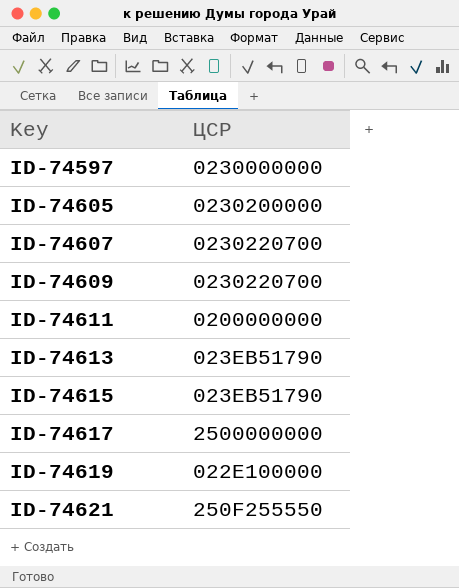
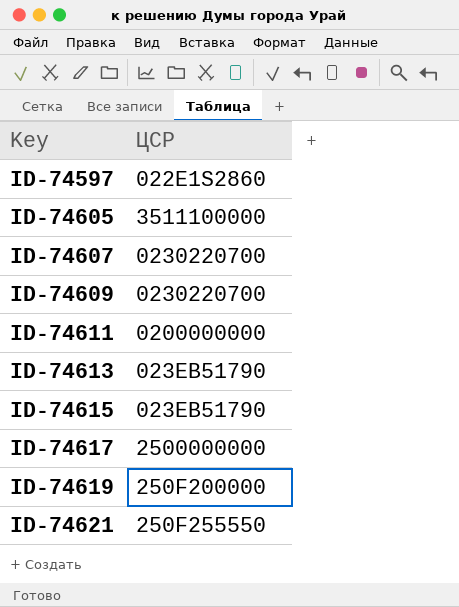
ID-74597 | ЦСР: 0230000000 -> 022E1S2860
ID-74605 | ЦСР: 0230200000 -> 3511100000
ID-74619 | ЦСР: 022E100000 -> 250F200000

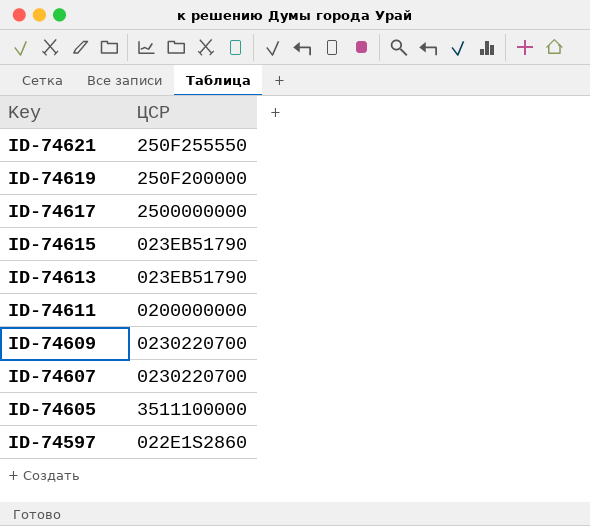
row order: Key ascending -> Key descending

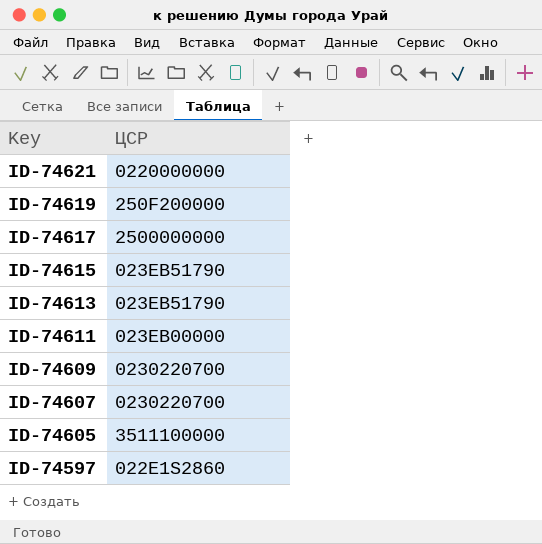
ID-74621 | ЦСР: 250F255550 -> 0220000000
ID-74611 | ЦСР: 0200000000 -> 023EВ00000

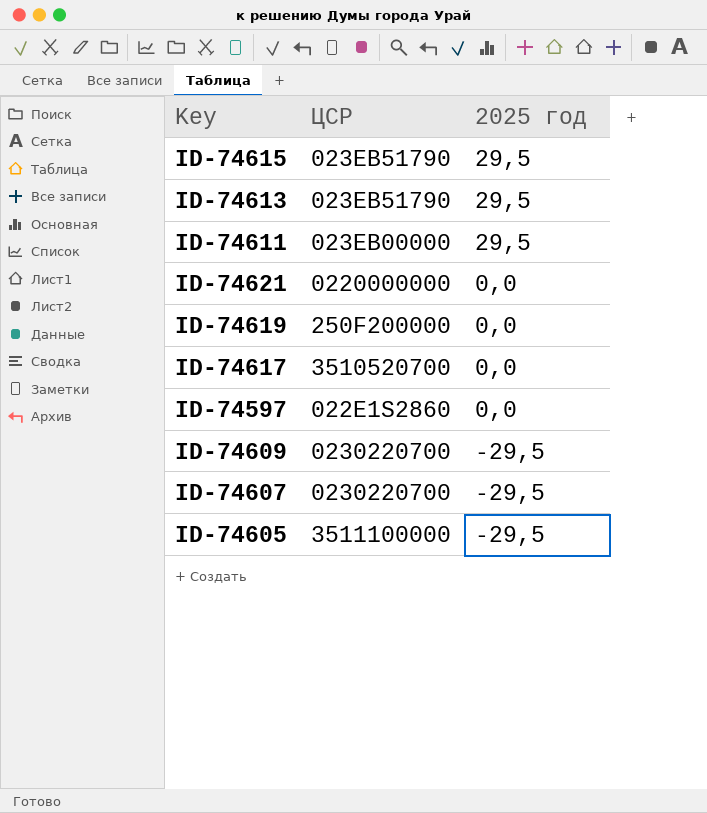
row order: Key descending -> 2025 год descending
column 2025 год | position: none -> 3
ID-74617 | ЦСР: 2500000000 -> 3510520700

